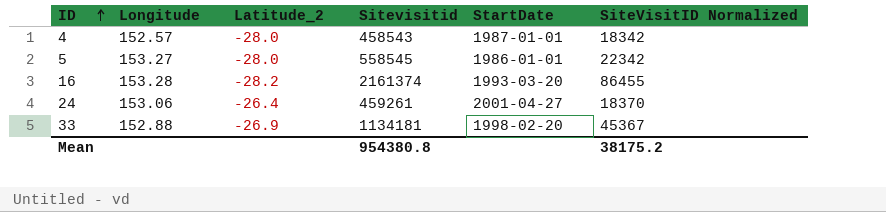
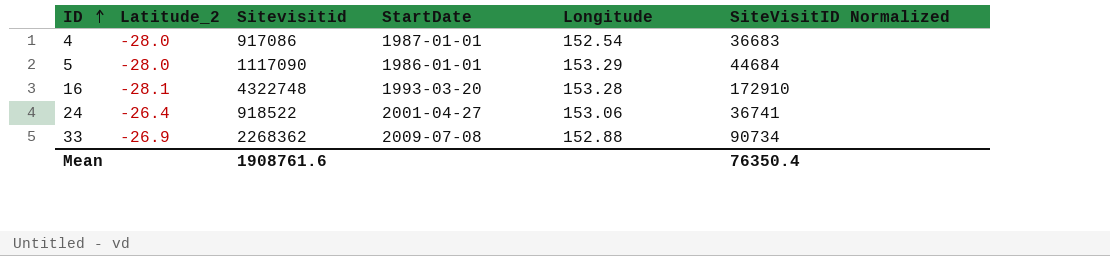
column Longitude | position: 2 -> 5
4 | Sitevisitid: 458543 -> 917086
4 | Longitude: 152.57 -> 152.54
4 | SiteVisitID Normalized: 18342 -> 36683
5 | Sitevisitid: 558545 -> 1117090
5 | Longitude: 153.27 -> 153.29
5 | SiteVisitID Normalized: 22342 -> 44684
16 | Latitude_2: -28.2 -> -28.1
16 | Sitevisitid: 2161374 -> 4322748
16 | SiteVisitID Normalized: 86455 -> 172910
24 | Sitevisitid: 459261 -> 918522
24 | SiteVisitID Normalized: 18370 -> 36741
33 | Sitevisitid: 1134181 -> 2268362
33 | StartDate: 1998-02-20 -> 2009-07-08
33 | SiteVisitID Normalized: 45367 -> 90734
Mean | Sitevisitid: 954380.8 -> 1908761.6
Mean | SiteVisitID Normalized: 38175.2 -> 76350.4

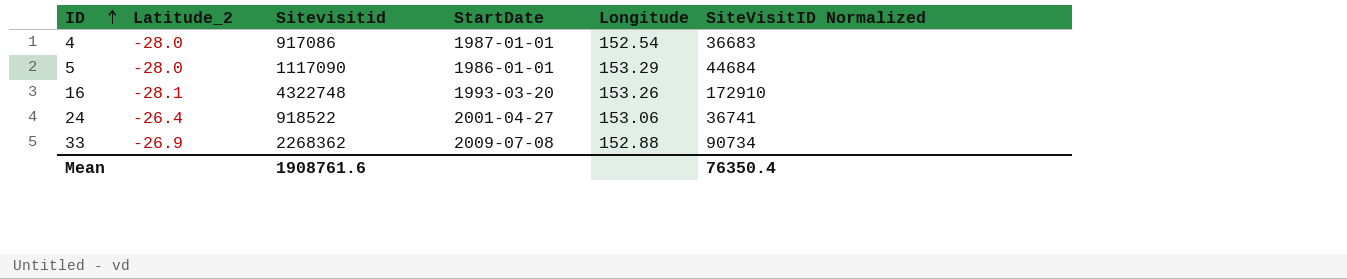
16 | Longitude: 153.28 -> 153.26

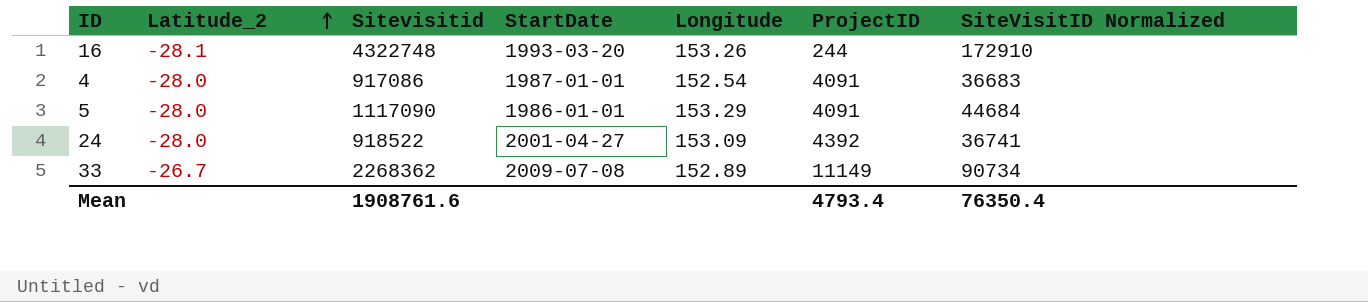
row order: ID ascending -> Latitude_2 ascending
column ProjectID | position: none -> 6
24 | Latitude_2: -26.4 -> -28.0
24 | Longitude: 153.06 -> 153.09
33 | Latitude_2: -26.9 -> -26.7
33 | Longitude: 152.88 -> 152.89

